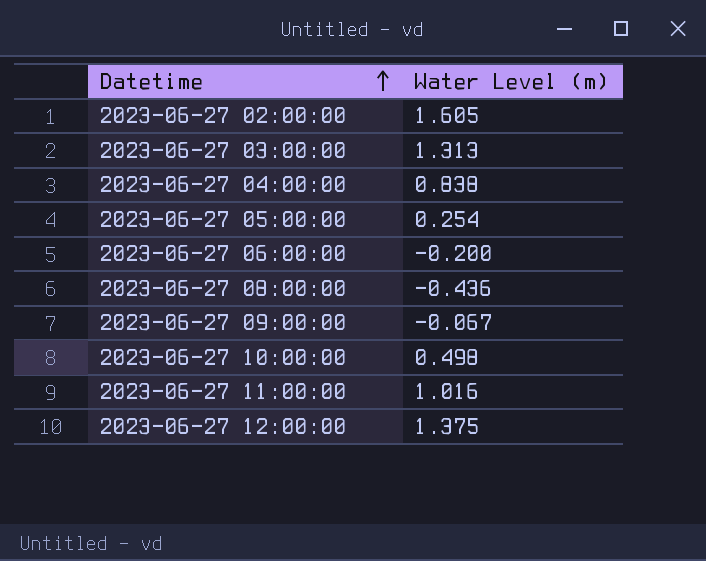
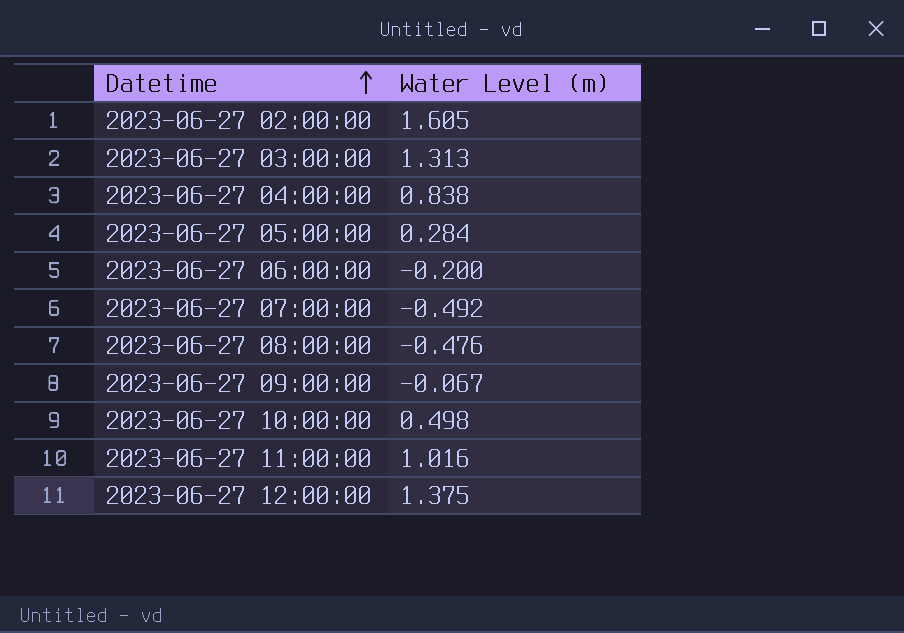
2023-06-27 05:00:00 | Water Level (m): 0.254 -> 0.284
row 2023-06-27 07:00:00: none -> -0.492
2023-06-27 08:00:00 | Water Level (m): -0.436 -> -0.476

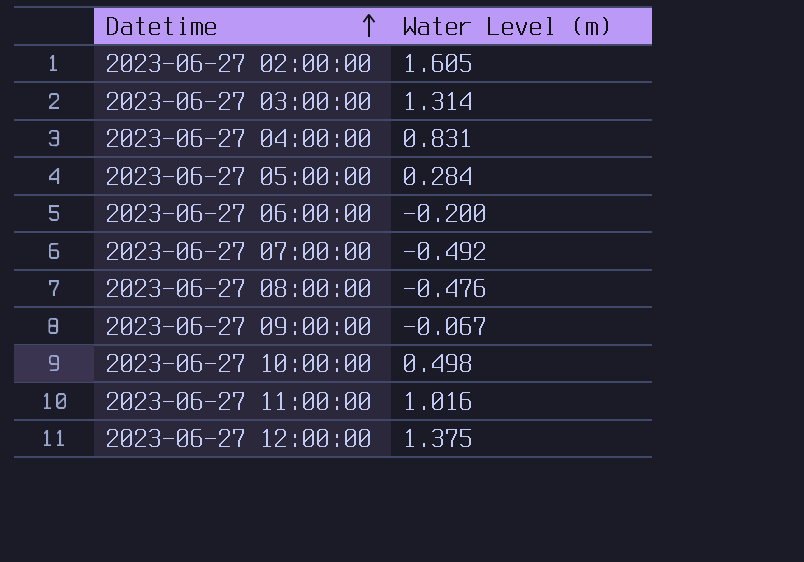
2023-06-27 03:00:00 | Water Level (m): 1.313 -> 1.314
2023-06-27 04:00:00 | Water Level (m): 0.838 -> 0.831

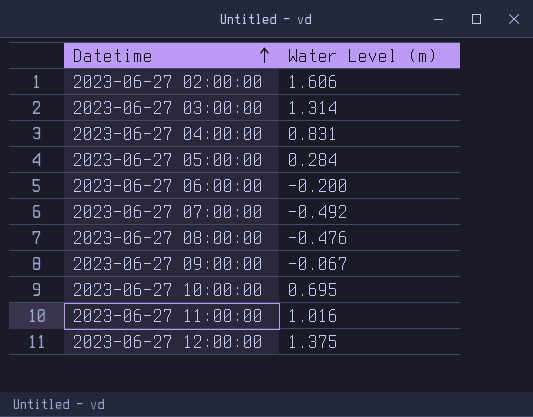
2023-06-27 02:00:00 | Water Level (m): 1.605 -> 1.606
2023-06-27 10:00:00 | Water Level (m): 0.498 -> 0.695

